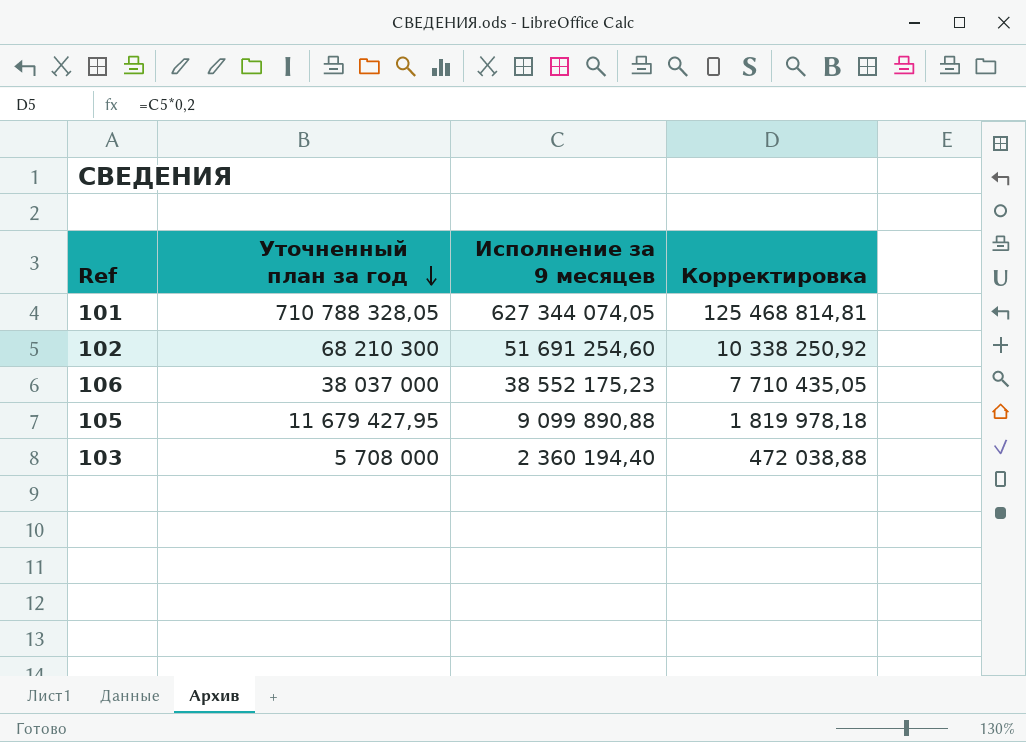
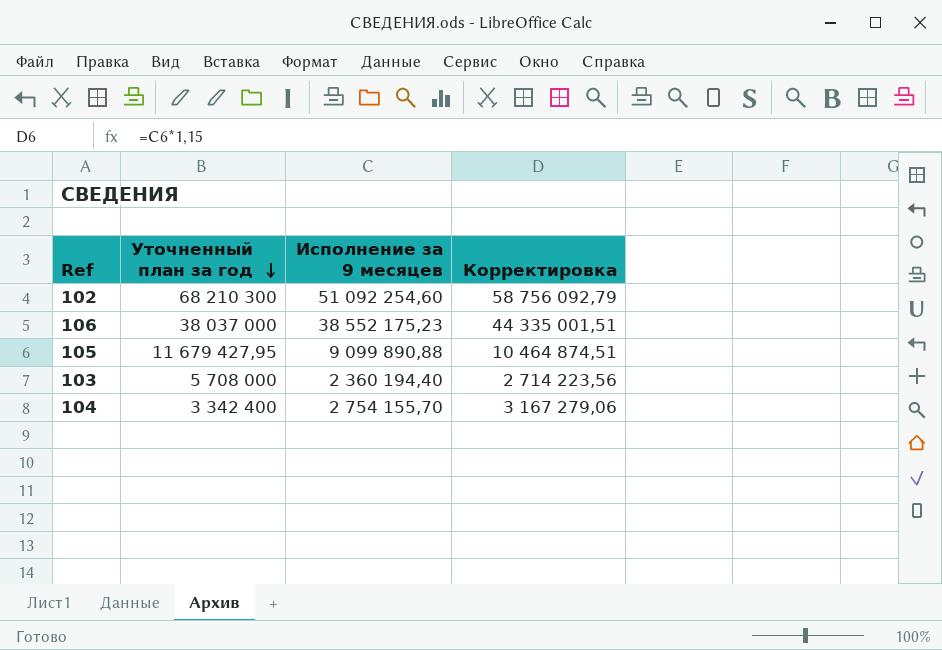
column Корректировка | formula: [Исполнение за 9 месяцев] * 0,2 -> [Исполнение за 9 месяцев] * 1,15
row 101: 710 788 328,05 | 627 344 074,05 | 125 468 814,81 -> none
102 | Исполнение за 9 месяцев: 51 691 254,60 -> 51 092 254,60
row 104: none -> 3 342 400 | 2 754 155,70 | 3 167 279,06

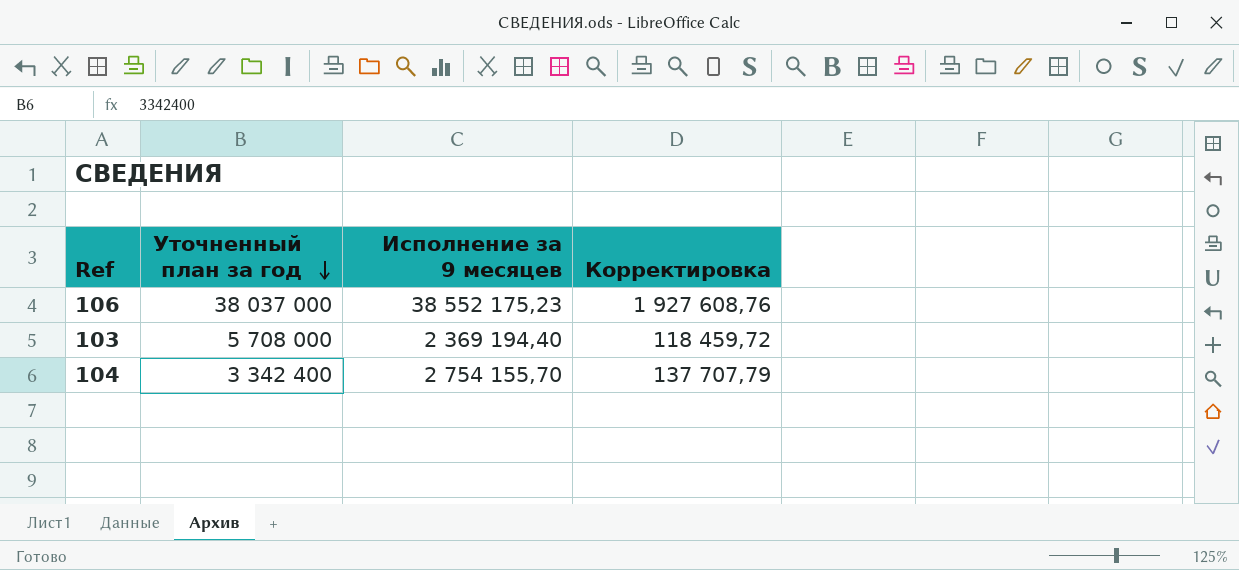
column Корректировка | formula: [Исполнение за 9 месяцев] * 1,15 -> [Исполнение за 9 месяцев] * 0,05
row 102: 68 210 300 | 51 092 254,60 | 58 756 092,79 -> none
row 105: 11 679 427,95 | 9 099 890,88 | 10 464 874,51 -> none
103 | Исполнение за 9 месяцев: 2 360 194,40 -> 2 369 194,40

